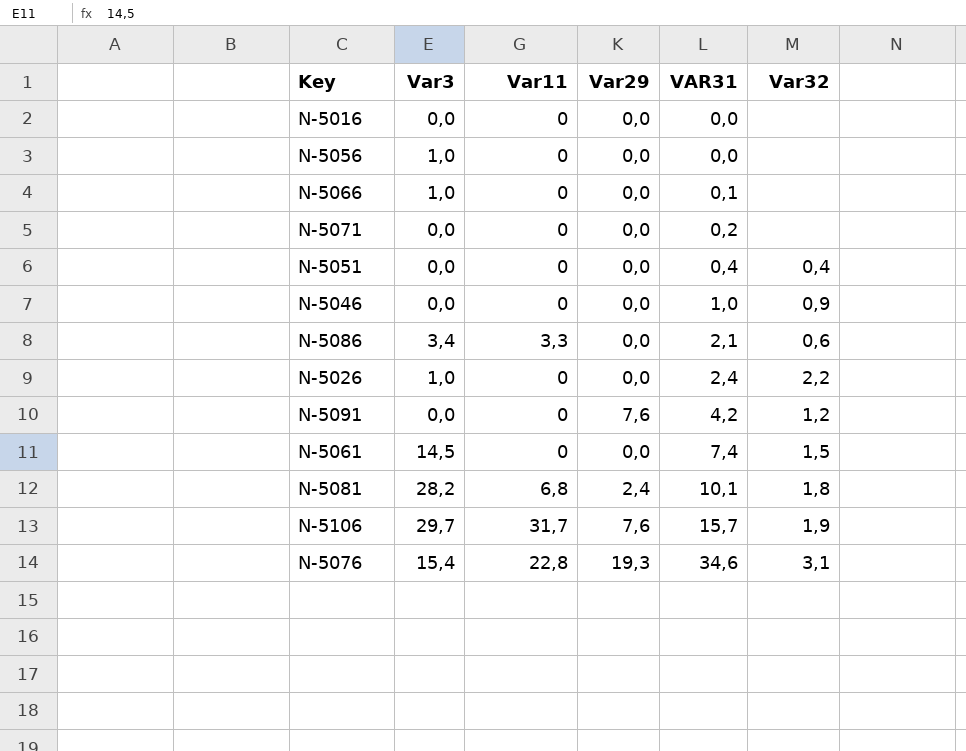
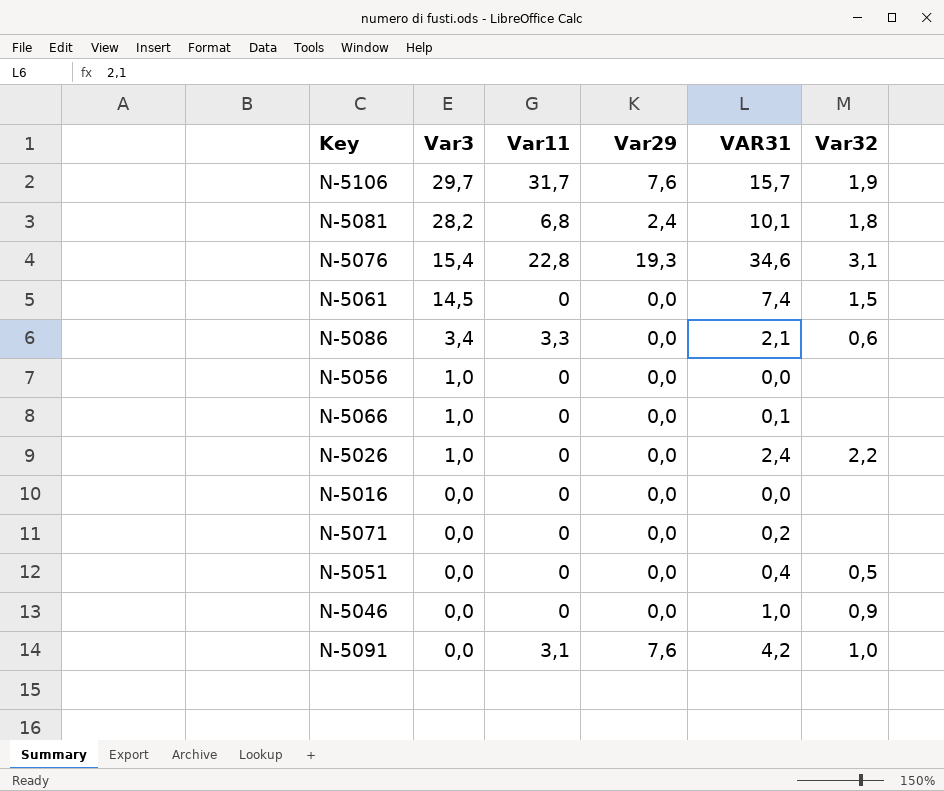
row order: VAR31 ascending -> Var3 descending
N-5051 | Var32: 0,4 -> 0,5
N-5091 | Var11: 0 -> 3,1
N-5091 | Var32: 1,2 -> 1,0

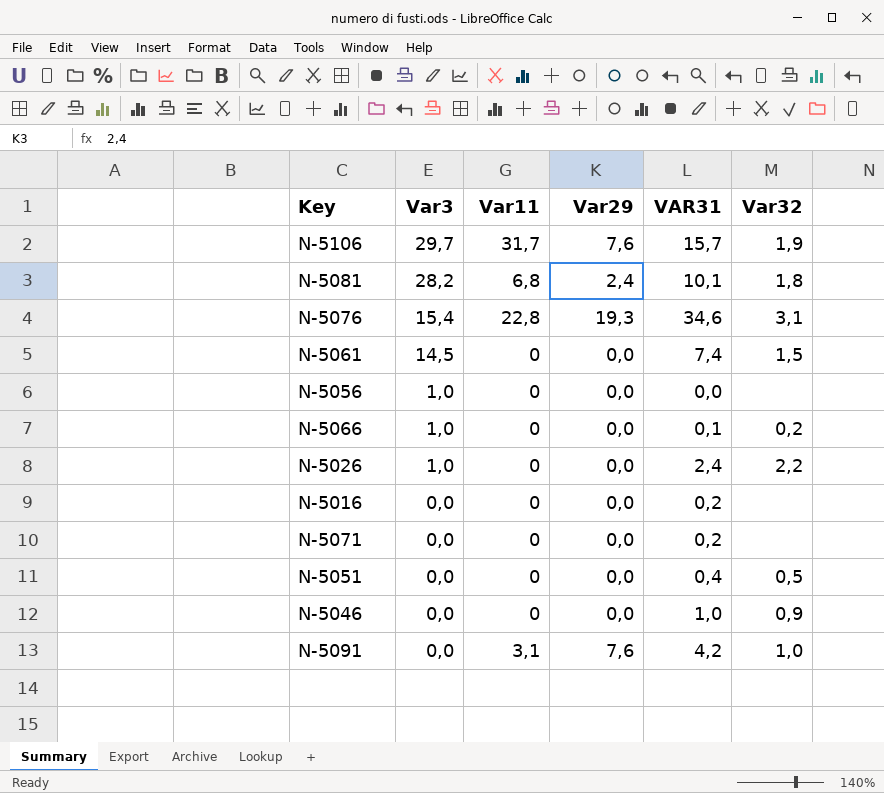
row N-5086: 3,4 | 3,3 | 0,0 | 2,1 | 0,6 -> none
N-5066 | Var32: none -> 0,2
N-5016 | VAR31: 0,0 -> 0,2

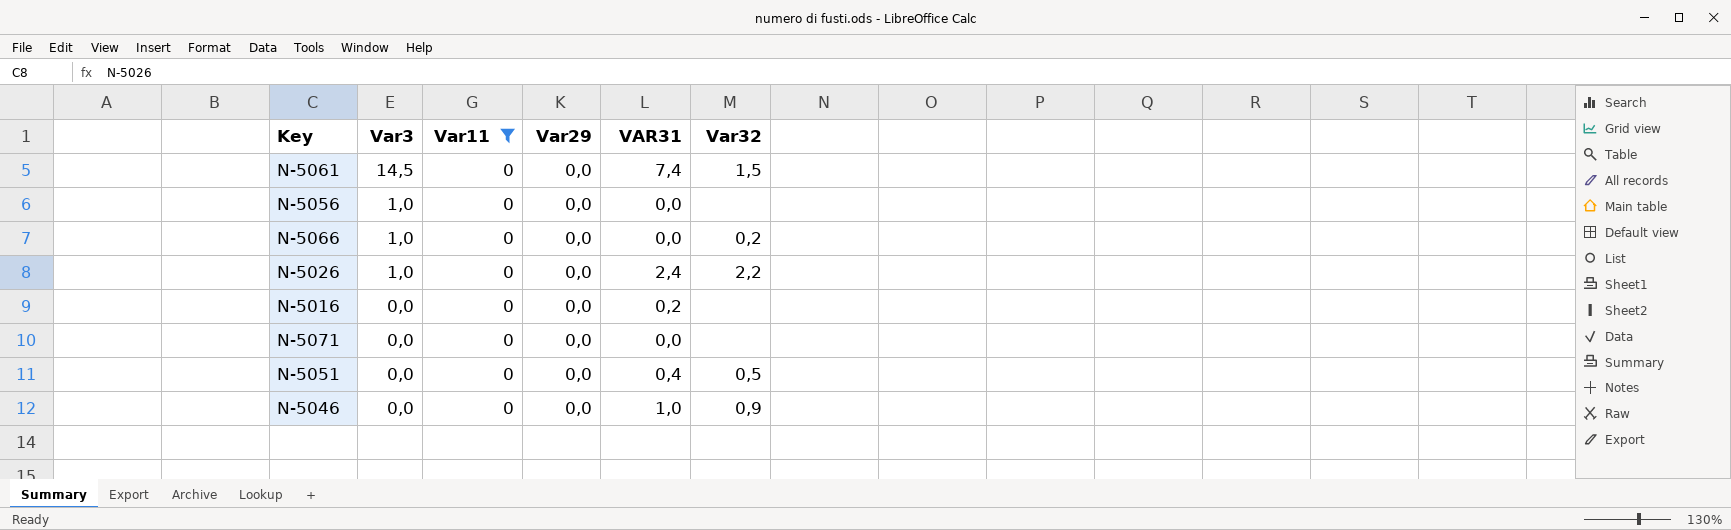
filter: none -> Var11 = 0
N-5066 | VAR31: 0,1 -> 0,0
N-5071 | VAR31: 0,2 -> 0,0

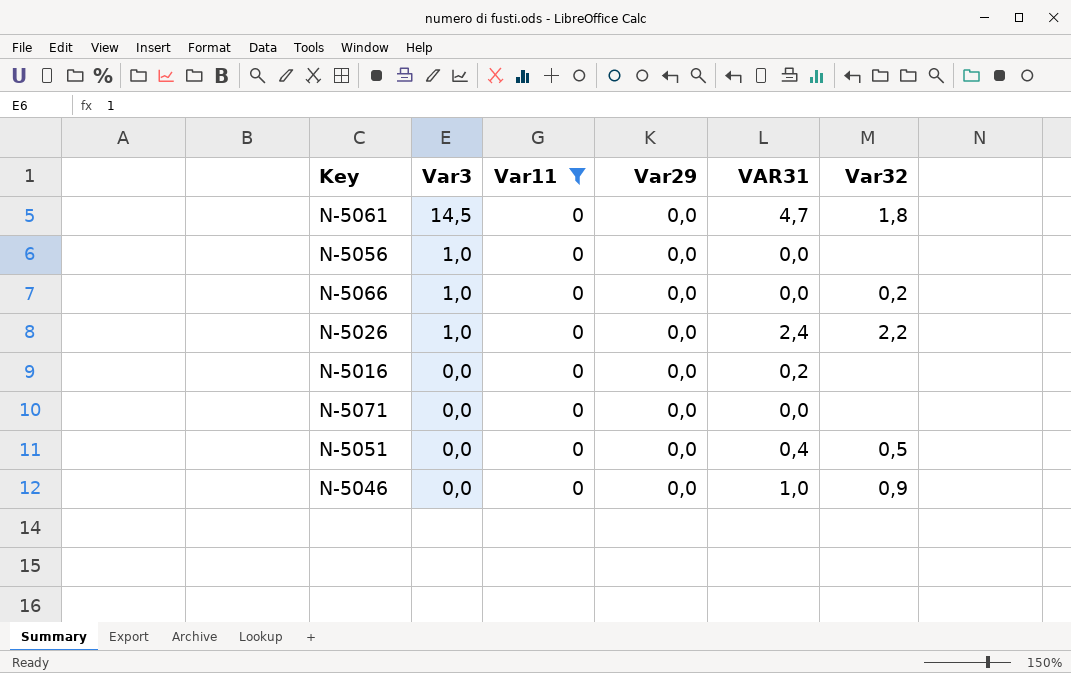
N-5061 | VAR31: 7,4 -> 4,7
N-5061 | Var32: 1,5 -> 1,8

